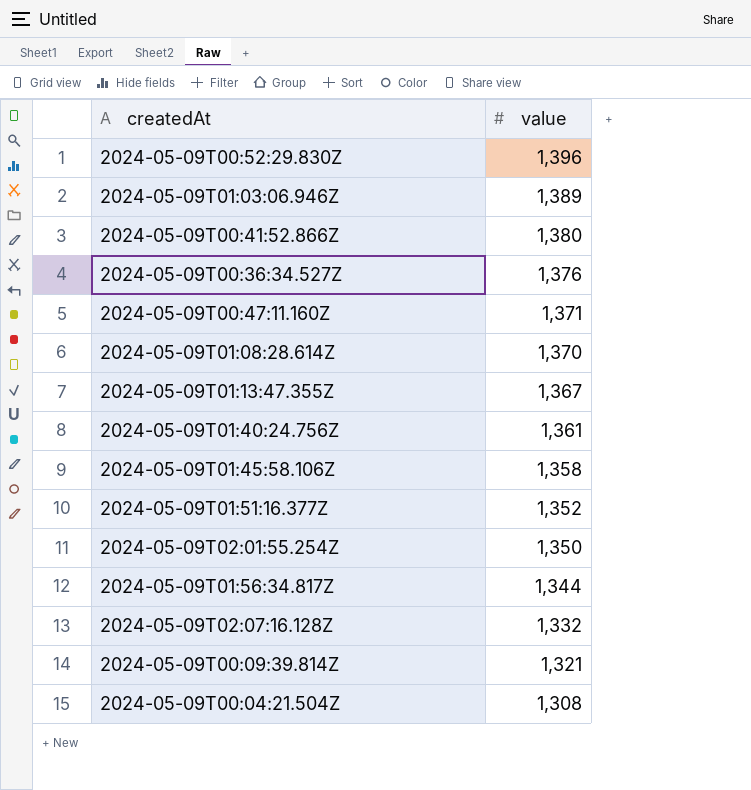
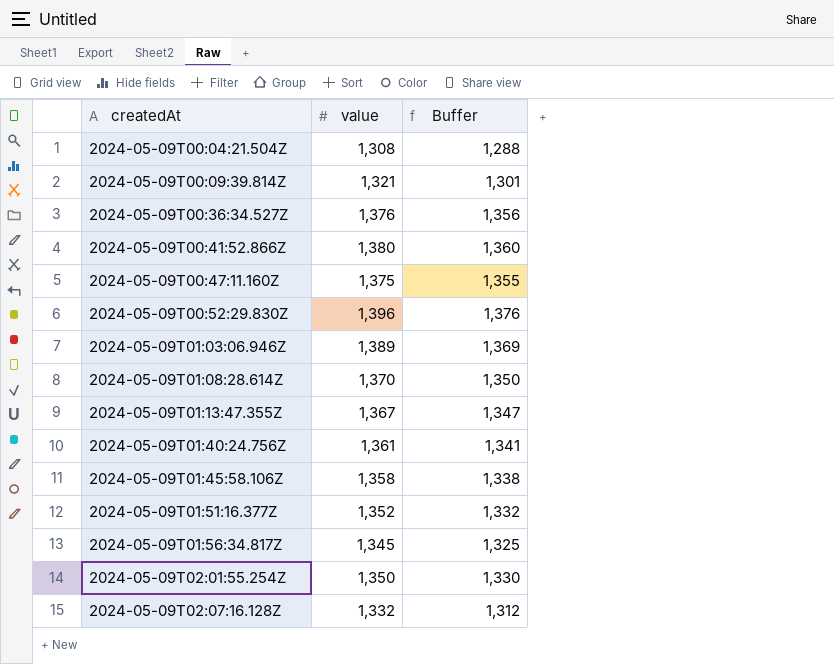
row order: value descending -> createdAt ascending
column Buffer | formula: none -> [value] - 20
2024-05-09T00:47:11.160Z | value: 1,371 -> 1,375
2024-05-09T01:56:34.817Z | value: 1,344 -> 1,345

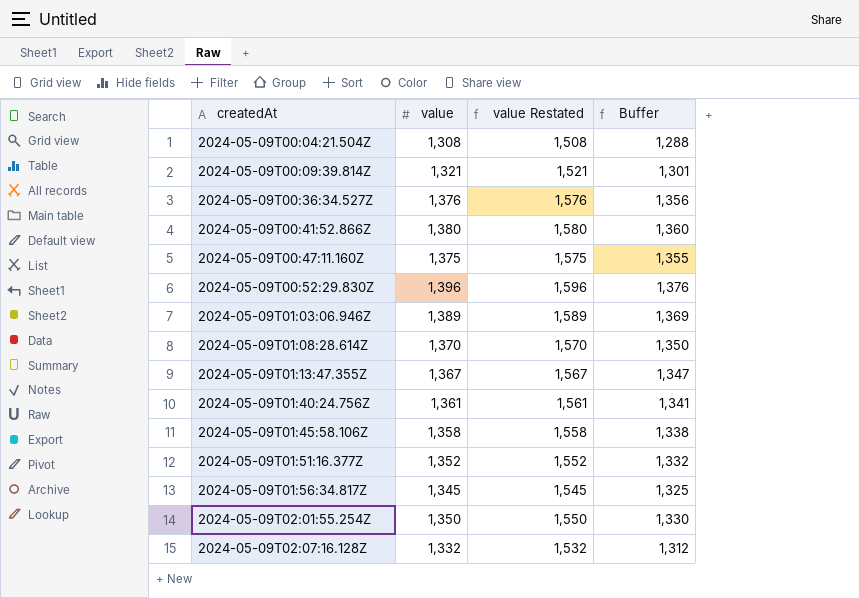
column value Restated | formula: none -> [value] + 200

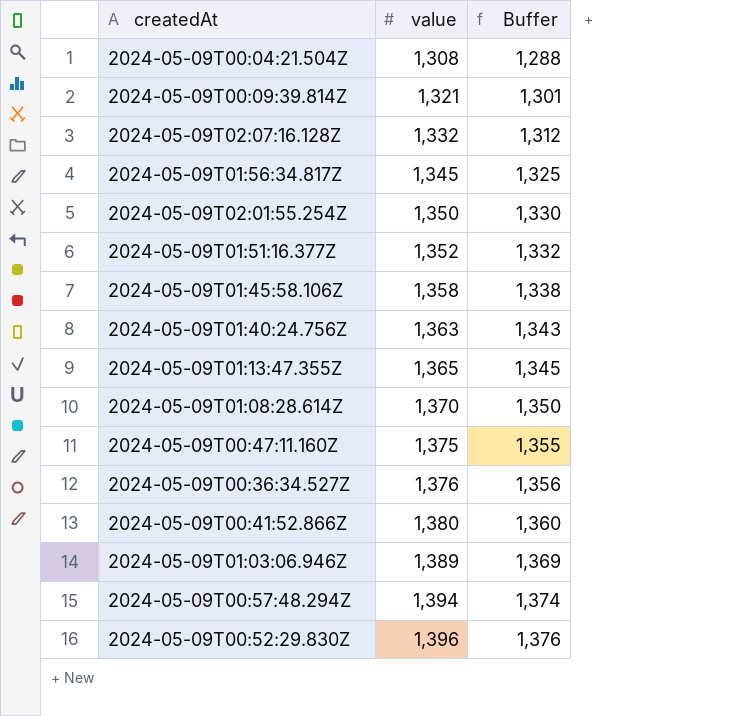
row order: createdAt ascending -> value ascending
column value Restated | formula: [value] + 200 -> none
2024-05-09T01:40:24.756Z | value: 1,361 -> 1,363
2024-05-09T01:40:24.756Z | Buffer: 1,341 -> 1,343
2024-05-09T01:13:47.355Z | value: 1,367 -> 1,365
2024-05-09T01:13:47.355Z | Buffer: 1,347 -> 1,345
row 2024-05-09T00:57:48.294Z: none -> 1,394 | 1,374

